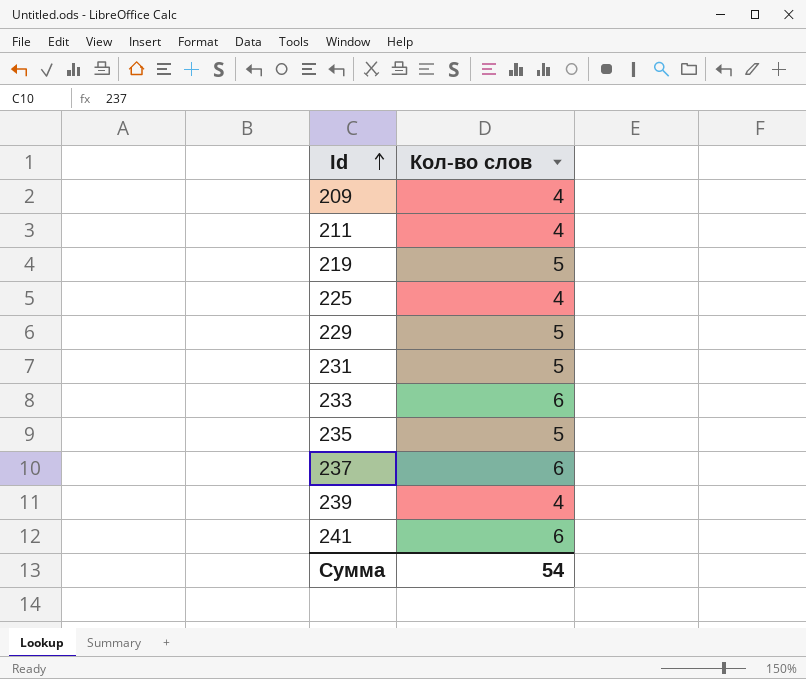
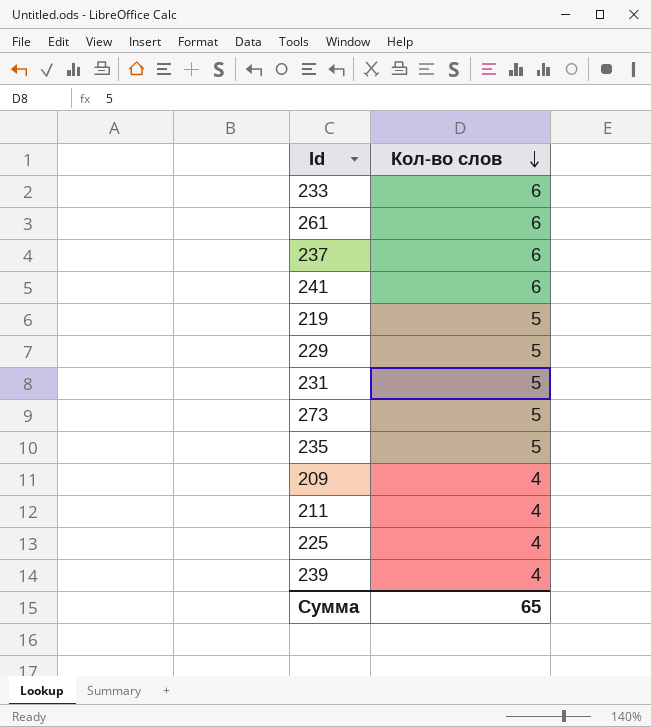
row order: Id ascending -> Кол-во слов descending
row 261: none -> 6
row 273: none -> 5
Сумма | Кол-во слов: 54 -> 65

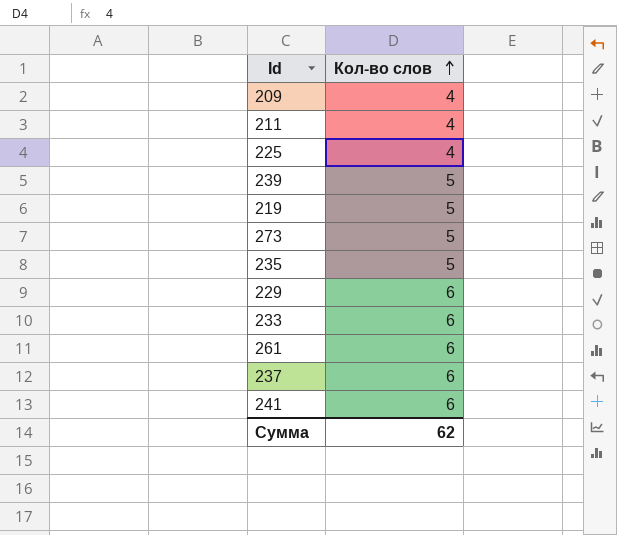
row order: Кол-во слов descending -> Кол-во слов ascending
row 231: 5 -> none
239 | Кол-во слов: 4 -> 5
229 | Кол-во слов: 5 -> 6
Сумма | Кол-во слов: 65 -> 62

